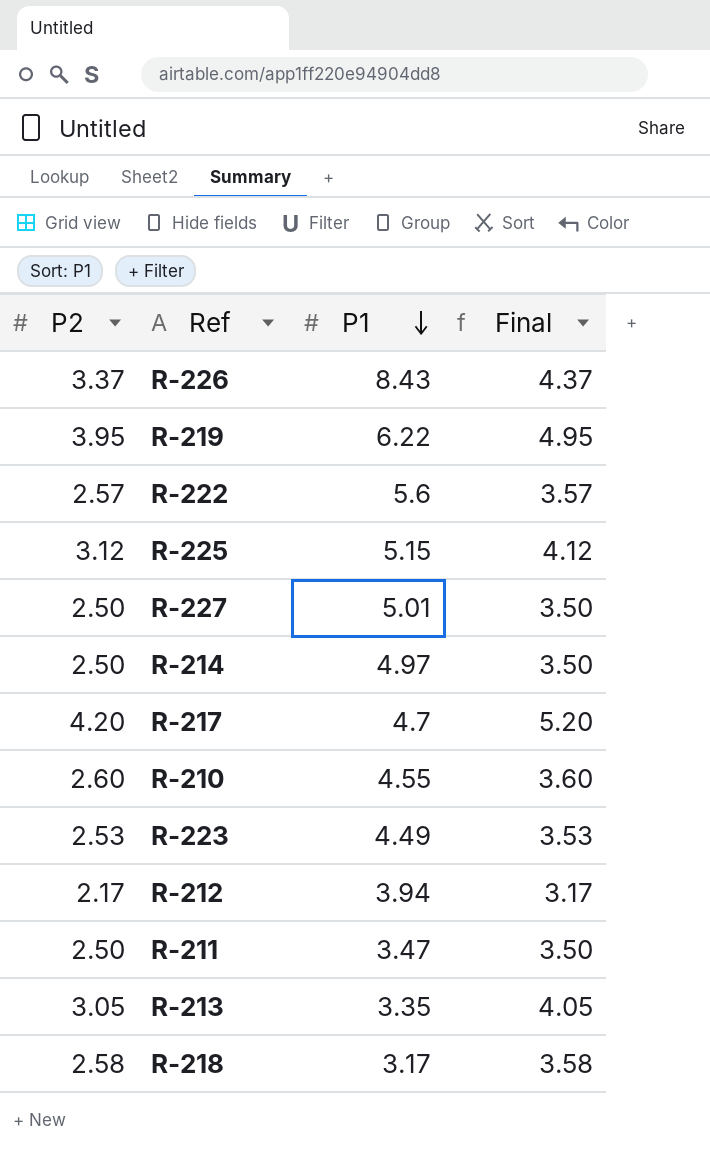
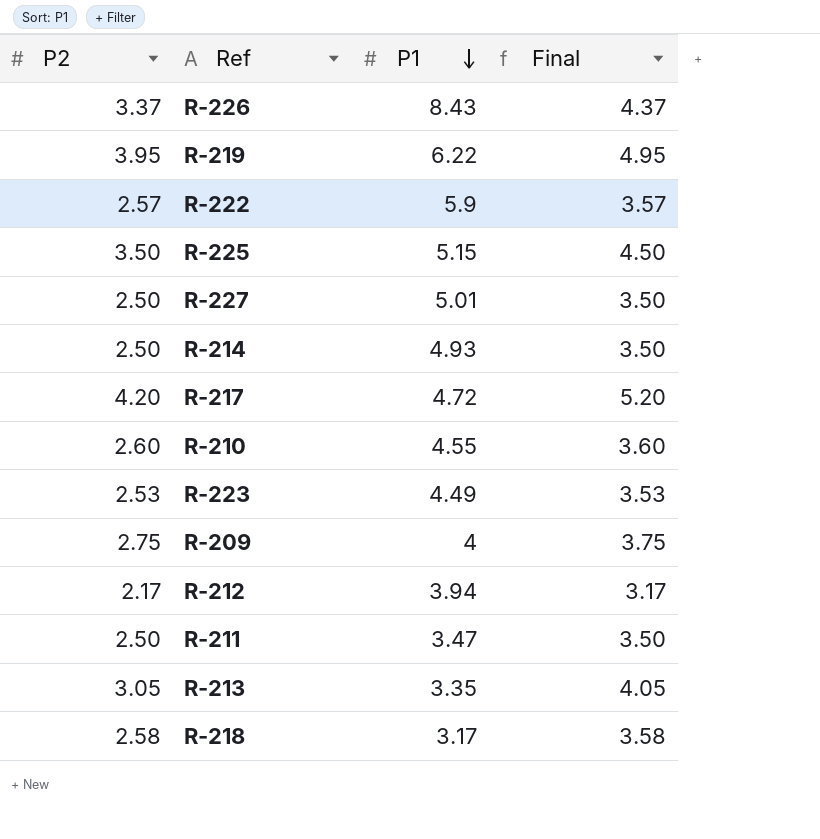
R-222 | P1: 5.6 -> 5.9
R-225 | P2: 3.12 -> 3.50
R-225 | Final: 4.12 -> 4.50
R-214 | P1: 4.97 -> 4.93
R-217 | P1: 4.7 -> 4.72
row R-209: none -> 2.75 | 4 | 3.75

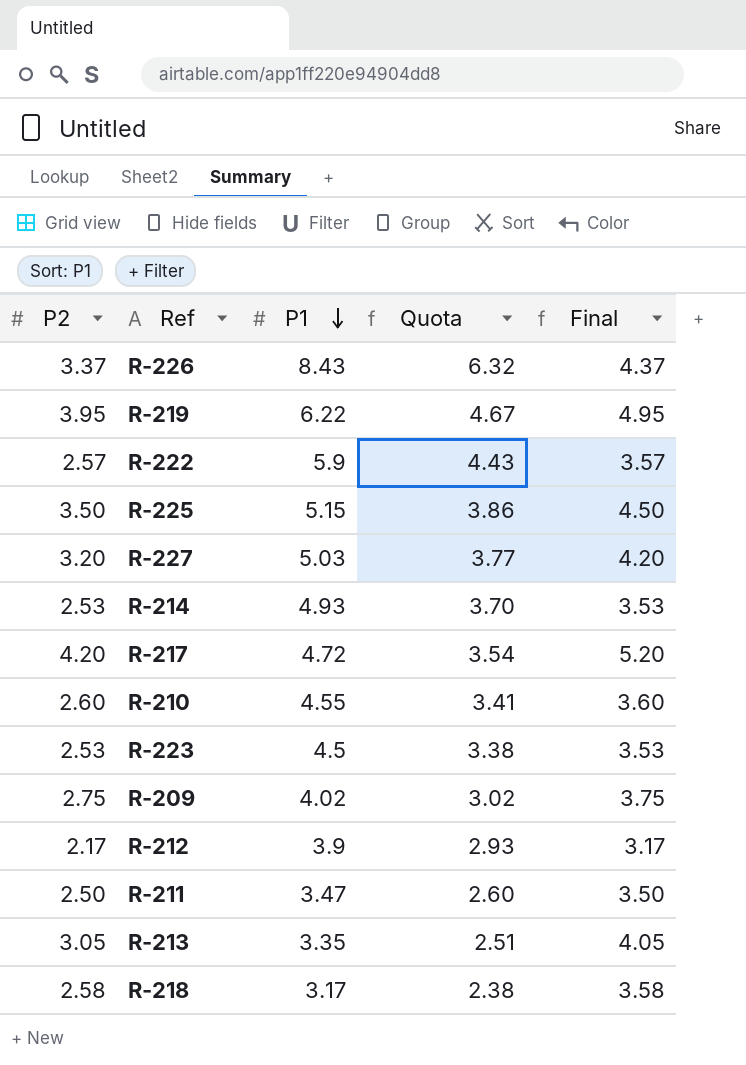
column Quota | formula: none -> [P1] * 0.75
R-227 | P2: 2.50 -> 3.20
R-227 | P1: 5.01 -> 5.03
R-227 | Final: 3.50 -> 4.20
R-214 | P2: 2.50 -> 2.53
R-214 | Final: 3.50 -> 3.53
R-223 | P1: 4.49 -> 4.5
R-209 | P1: 4 -> 4.02
R-212 | P1: 3.94 -> 3.9

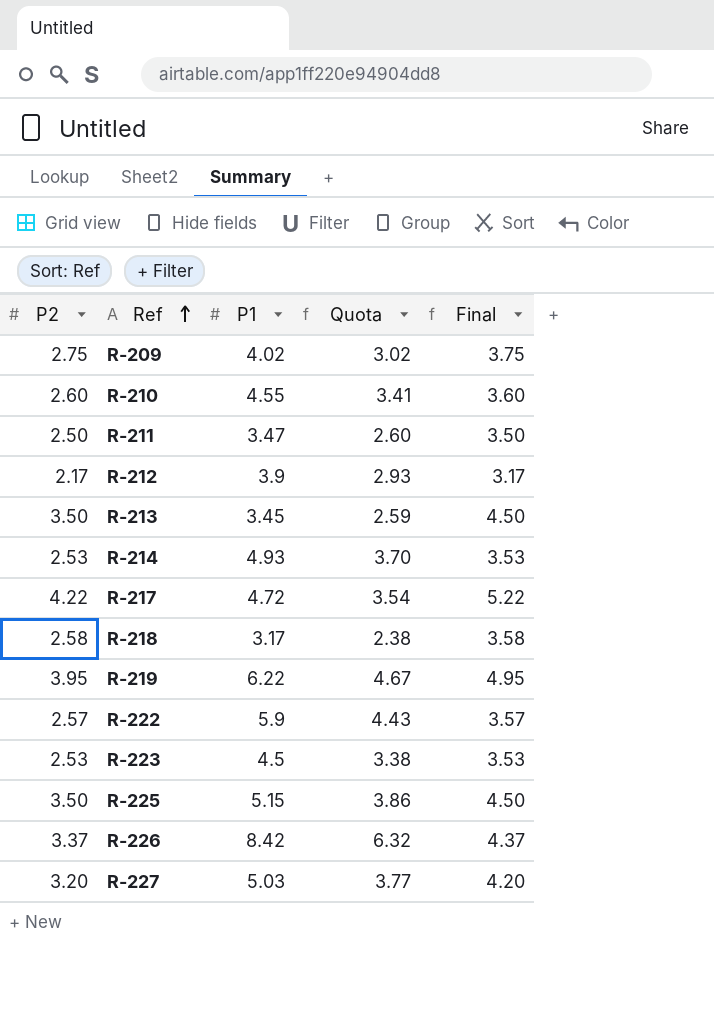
row order: P1 descending -> Ref ascending
R-213 | P2: 3.05 -> 3.50
R-213 | P1: 3.35 -> 3.45
R-213 | Quota: 2.51 -> 2.59
R-213 | Final: 4.05 -> 4.50
R-217 | P2: 4.20 -> 4.22
R-217 | Final: 5.20 -> 5.22
R-226 | P1: 8.43 -> 8.42

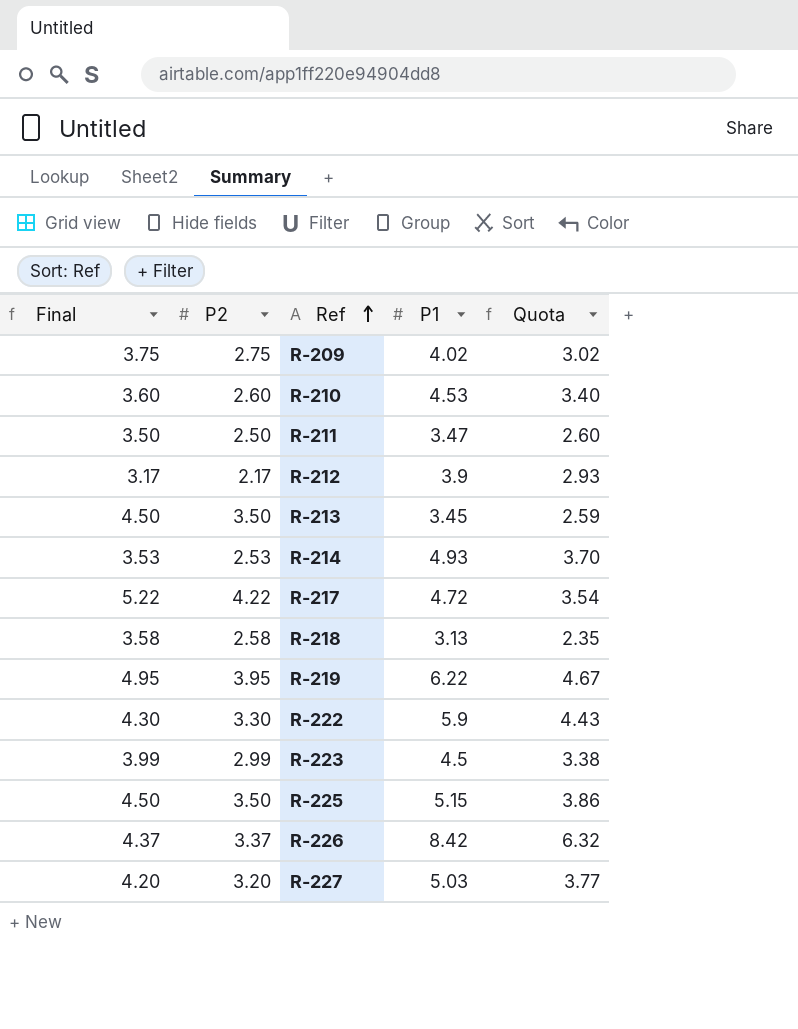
column Final | position: 5 -> 1
R-210 | P1: 4.55 -> 4.53
R-210 | Quota: 3.41 -> 3.40
R-218 | P1: 3.17 -> 3.13
R-218 | Quota: 2.38 -> 2.35
R-222 | Final: 3.57 -> 4.30
R-222 | P2: 2.57 -> 3.30
R-223 | Final: 3.53 -> 3.99
R-223 | P2: 2.53 -> 2.99

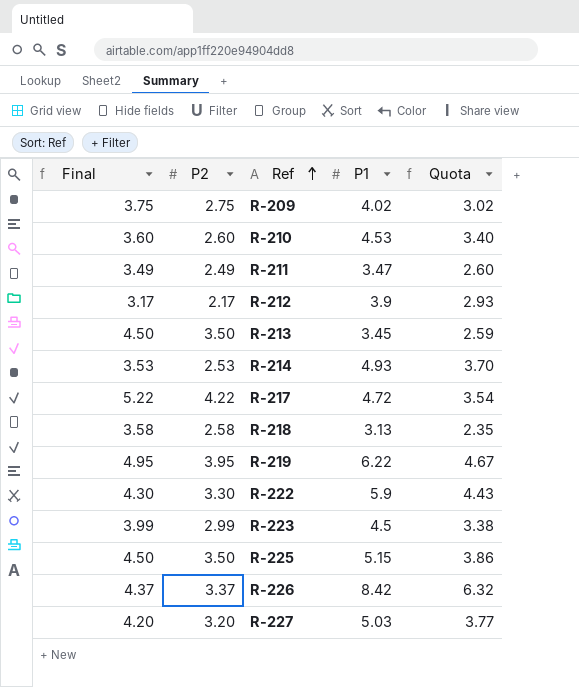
R-211 | Final: 3.50 -> 3.49
R-211 | P2: 2.50 -> 2.49

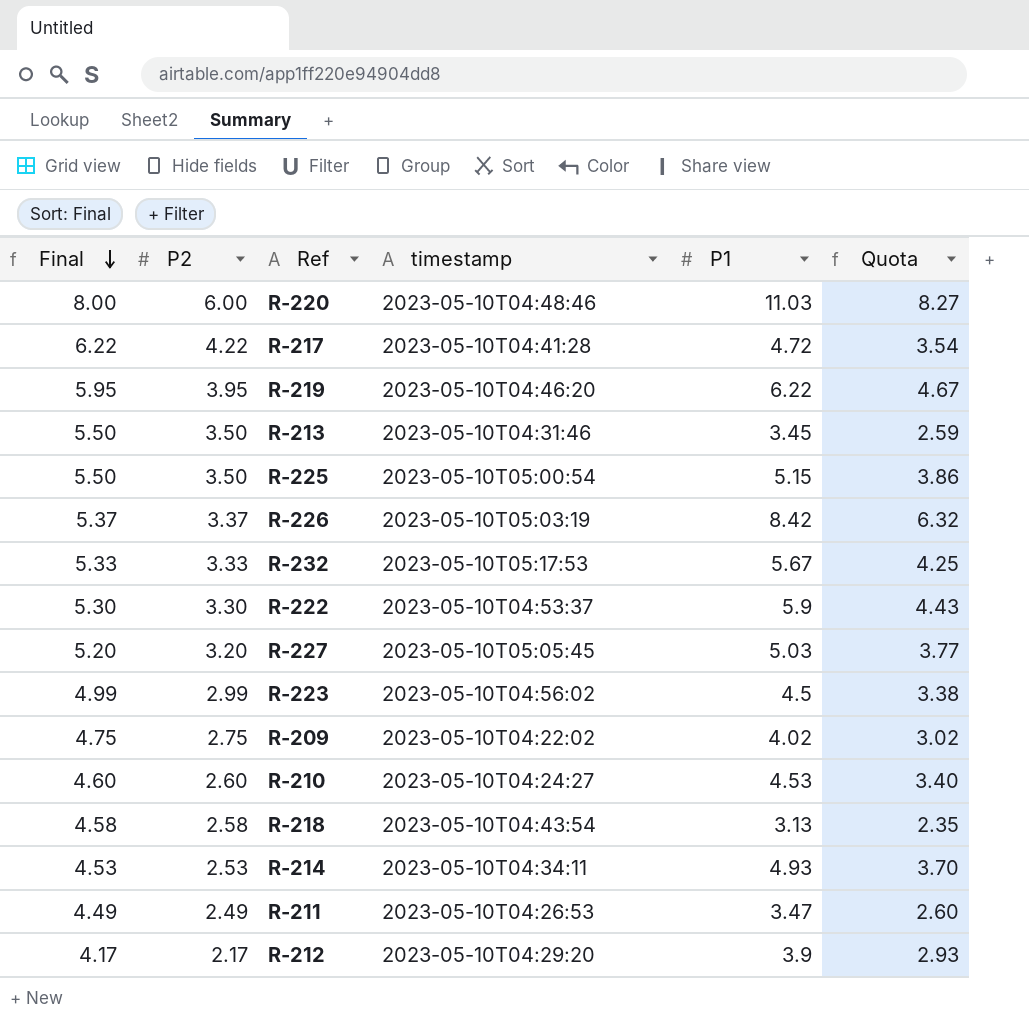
row order: Ref ascending -> Final descending
column Final | formula: [P2] + 1 -> [P2] + 2
column timestamp | position: none -> 4
row R-220: none -> 8.00 | 6.00 | 2023-05-10T04:48:46 | 11.03 | 8.27
row R-232: none -> 5.33 | 3.33 | 2023-05-10T05:17:53 | 5.67 | 4.25

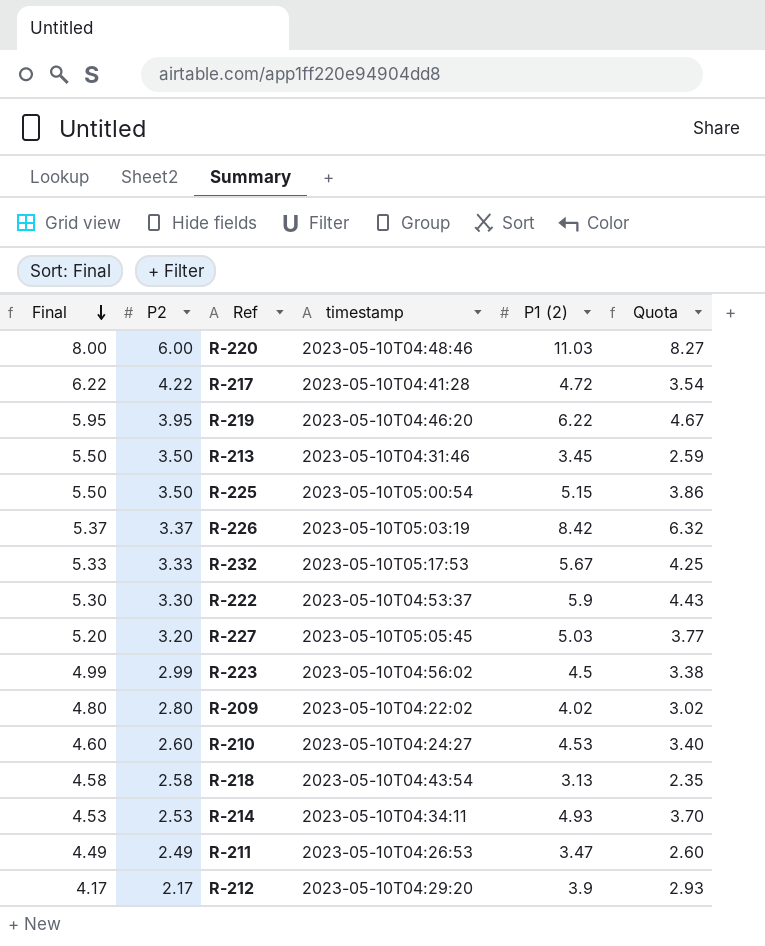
column name: P1 -> P1 (2)
R-209 | Final: 4.75 -> 4.80
R-209 | P2: 2.75 -> 2.80

